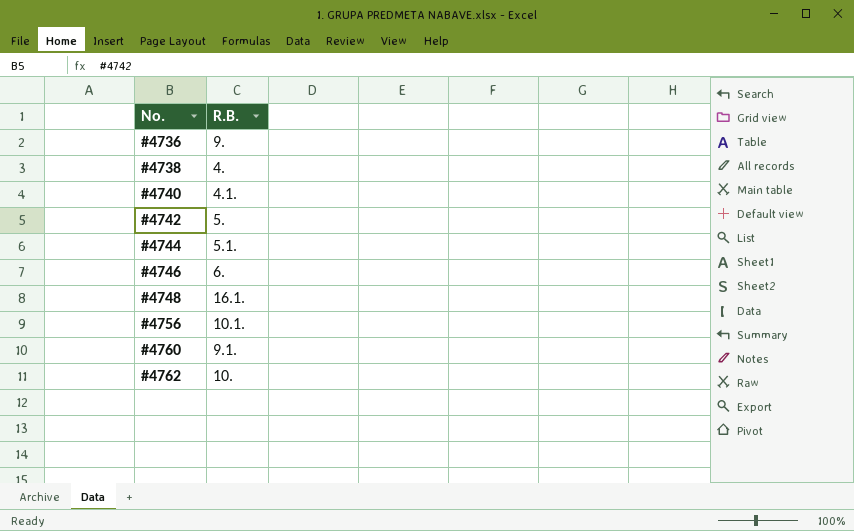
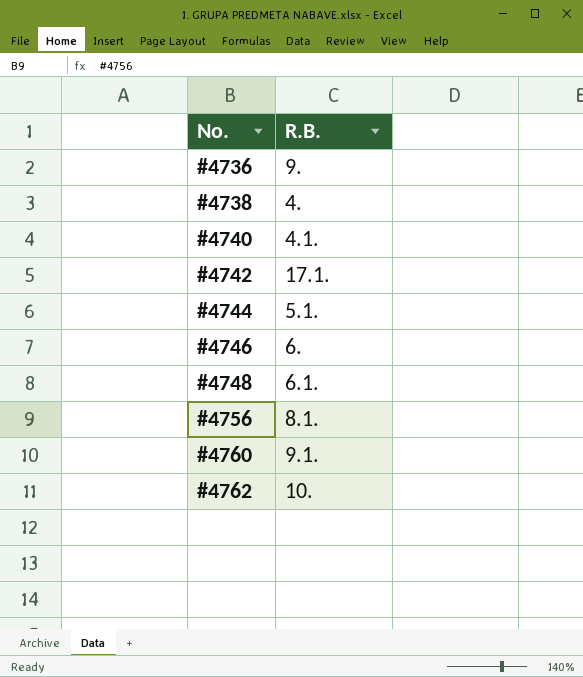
#4742 | R.B.: 5. -> 17.1.
#4748 | R.B.: 16.1. -> 6.1.
#4756 | R.B.: 10.1. -> 8.1.

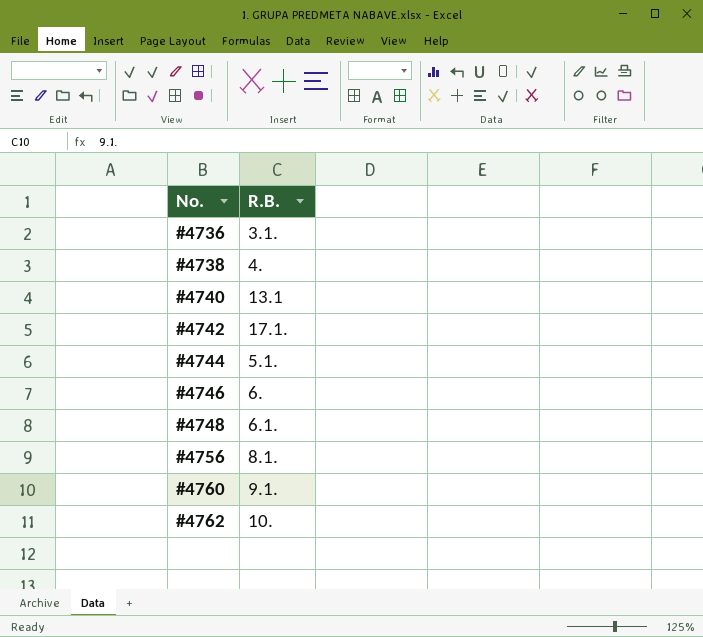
#4736 | R.B.: 9. -> 3.1.
#4740 | R.B.: 4.1. -> 13.1

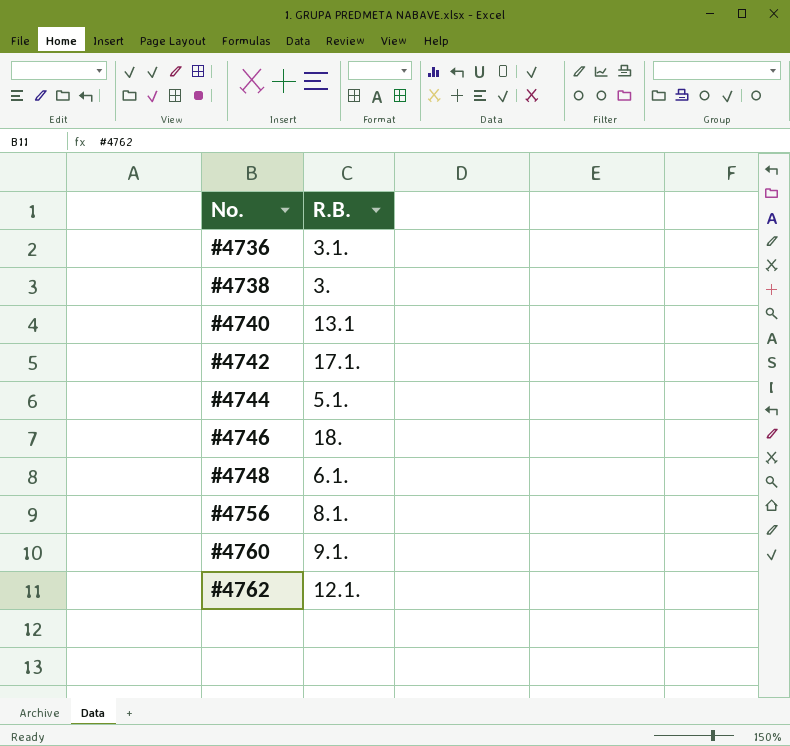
#4738 | R.B.: 4. -> 3.
#4746 | R.B.: 6. -> 18.
#4762 | R.B.: 10. -> 12.1.

